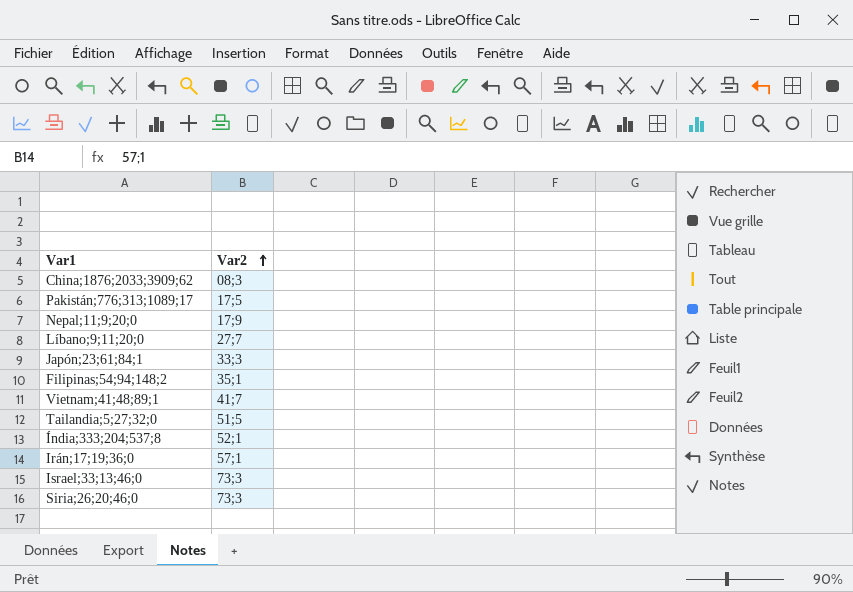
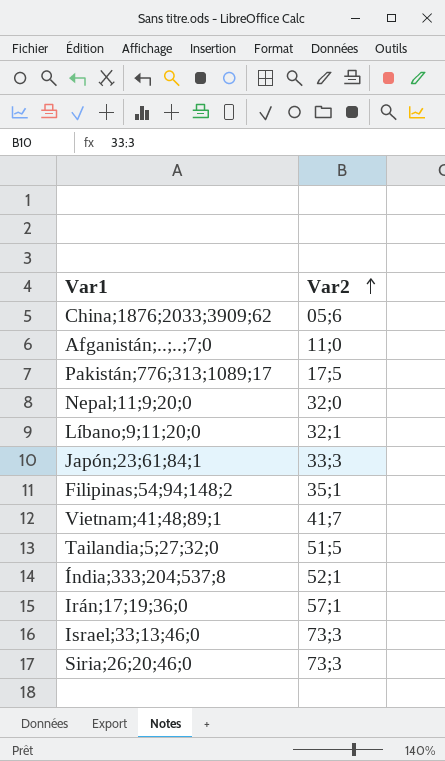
China;1876;2033;3909;62 | Var2: 08;3 -> 05;6
row Afganistán;..;..;7;0: none -> 11;0
Nepal;11;9;20;0 | Var2: 17;9 -> 32;0
Líbano;9;11;20;0 | Var2: 27;7 -> 32;1

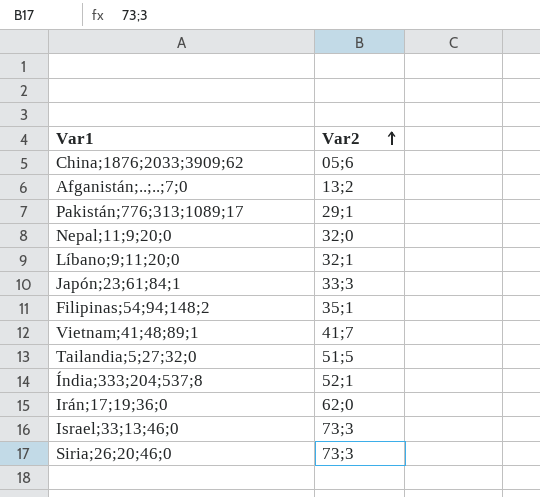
Afganistán;..;..;7;0 | Var2: 11;0 -> 13;2
Pakistán;776;313;1089;17 | Var2: 17;5 -> 29;1
Irán;17;19;36;0 | Var2: 57;1 -> 62;0

